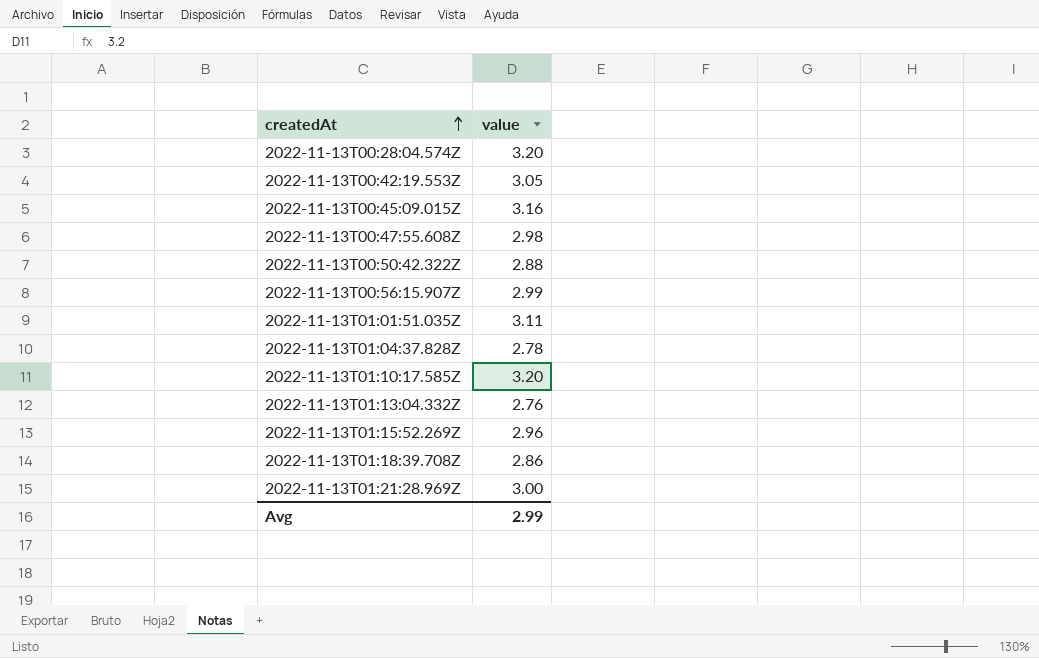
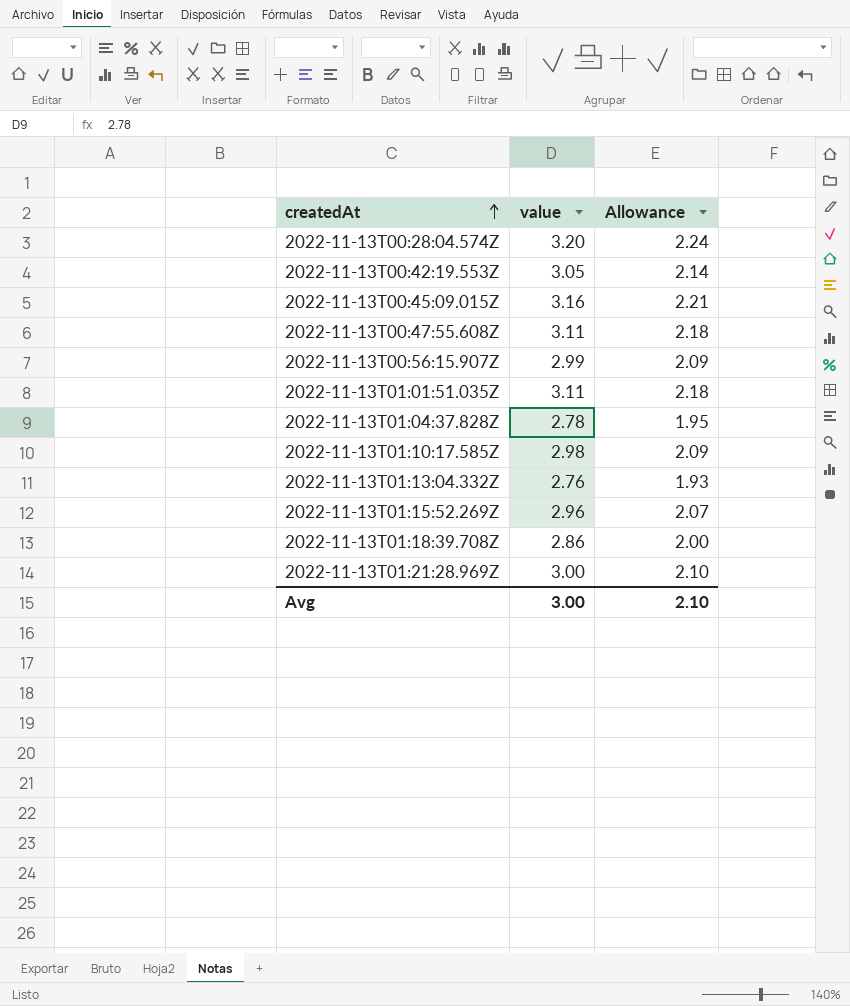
column Allowance | formula: none -> [value] * 0.7
row 2022-11-13T00:50:42.322Z: 2.88 -> none
2022-11-13T00:47:55.608Z | value: 2.98 -> 3.11
2022-11-13T01:10:17.585Z | value: 3.20 -> 2.98
Avg | value: 2.99 -> 3.00

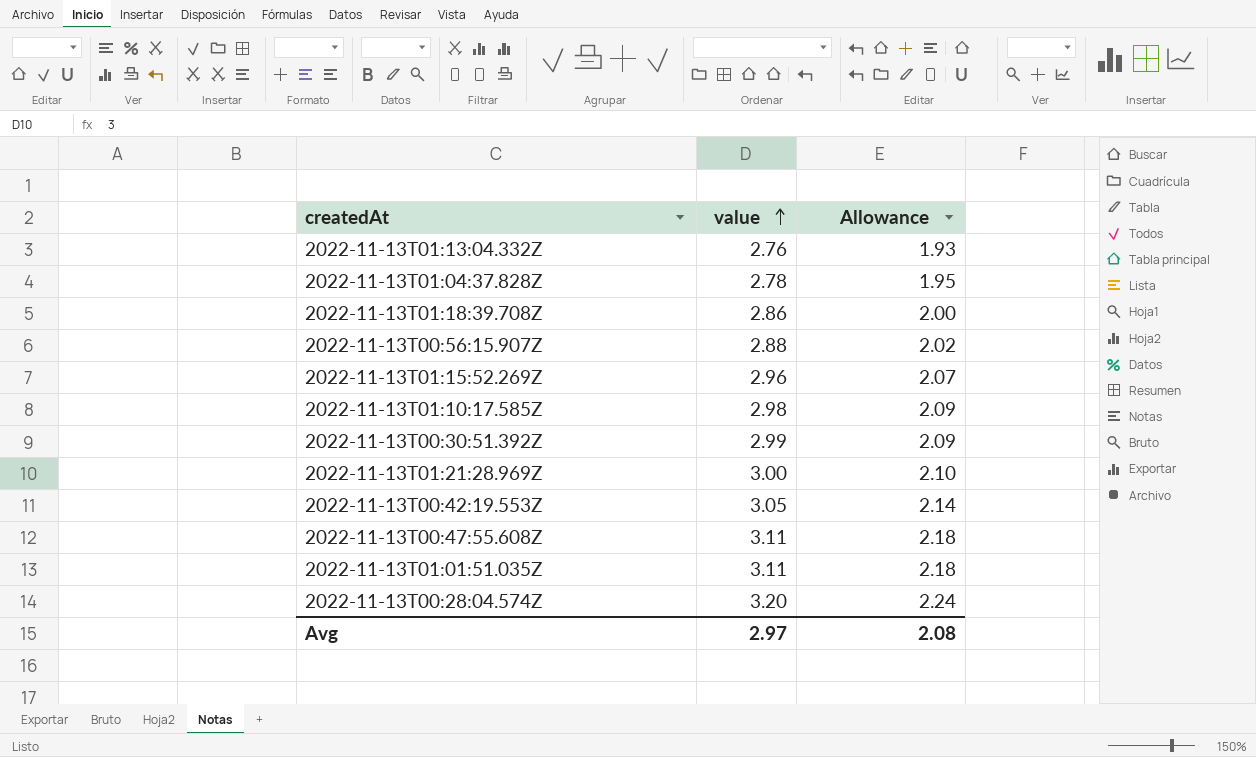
row order: createdAt ascending -> value ascending
row 2022-11-13T00:45:09.015Z: 3.16 | 2.21 -> none
2022-11-13T00:56:15.907Z | value: 2.99 -> 2.88
2022-11-13T00:56:15.907Z | Allowance: 2.09 -> 2.02
row 2022-11-13T00:30:51.392Z: none -> 2.99 | 2.09
Avg | value: 3.00 -> 2.97
Avg | Allowance: 2.10 -> 2.08

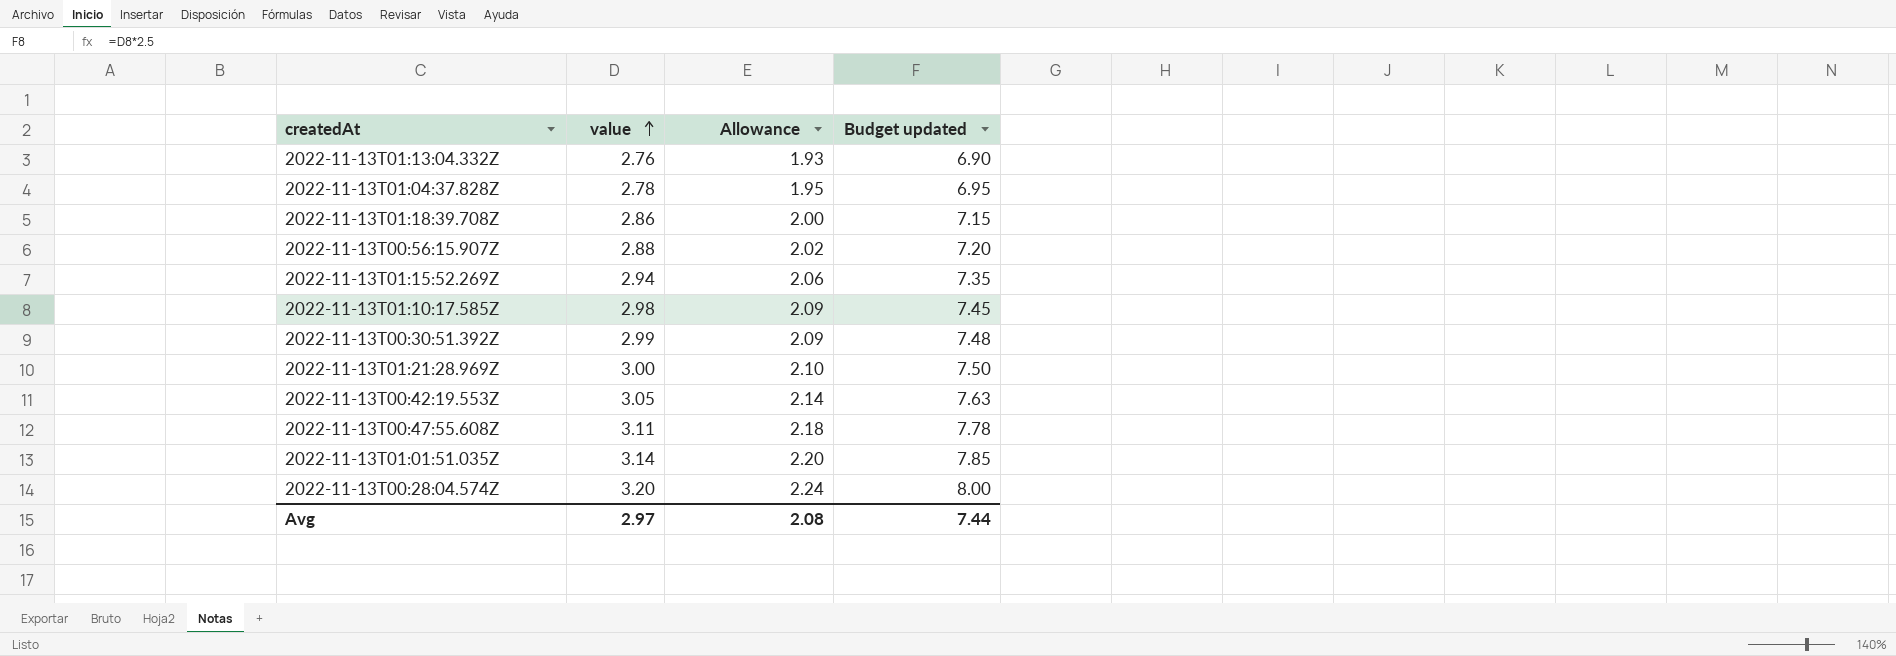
column Budget updated | formula: none -> [value] * 2.5
2022-11-13T01:15:52.269Z | value: 2.96 -> 2.94
2022-11-13T01:15:52.269Z | Allowance: 2.07 -> 2.06
2022-11-13T01:01:51.035Z | value: 3.11 -> 3.14
2022-11-13T01:01:51.035Z | Allowance: 2.18 -> 2.20

